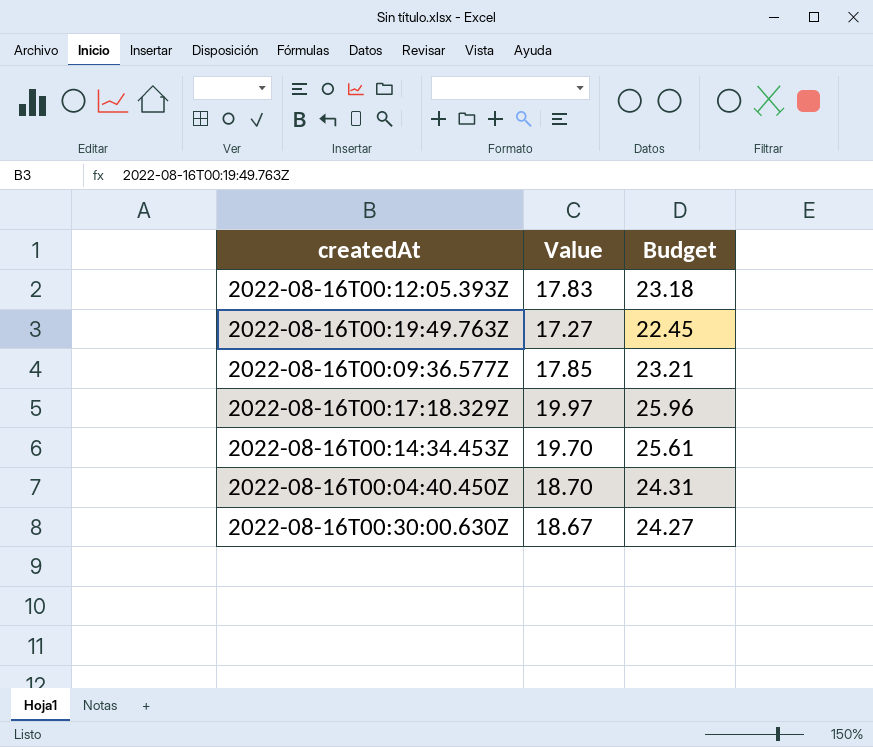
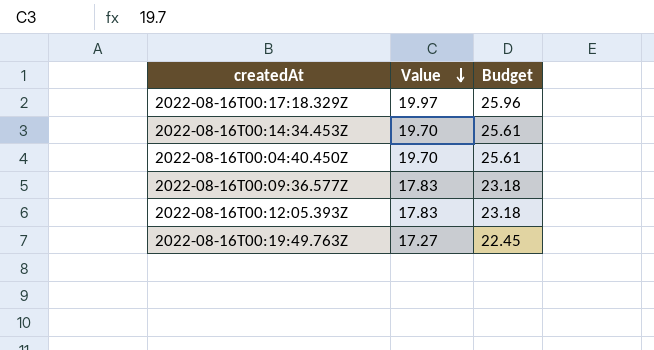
row order: none -> Value descending
row 2022-08-16T00:30:00.630Z: 18.67 | 24.27 -> none
2022-08-16T00:04:40.450Z | Value: 18.70 -> 19.70
2022-08-16T00:04:40.450Z | Budget: 24.31 -> 25.61
2022-08-16T00:09:36.577Z | Value: 17.85 -> 17.83
2022-08-16T00:09:36.577Z | Budget: 23.21 -> 23.18

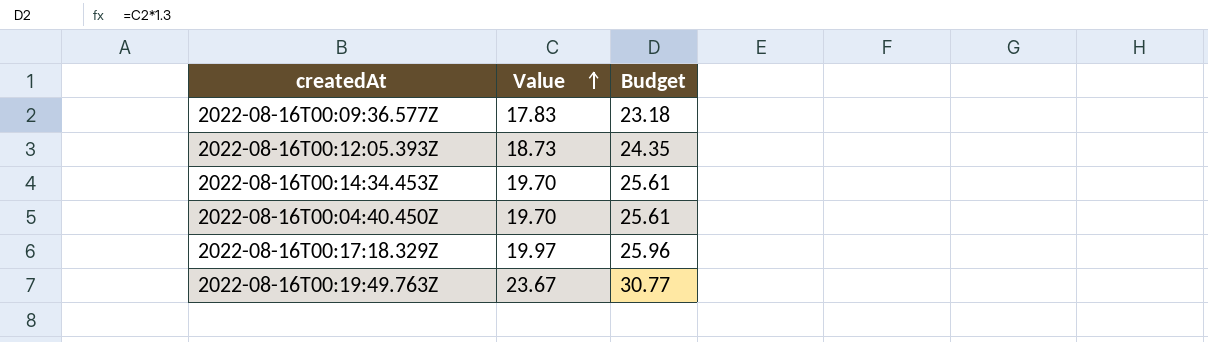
row order: Value descending -> Value ascending
2022-08-16T00:12:05.393Z | Value: 17.83 -> 18.73
2022-08-16T00:12:05.393Z | Budget: 23.18 -> 24.35
2022-08-16T00:19:49.763Z | Value: 17.27 -> 23.67
2022-08-16T00:19:49.763Z | Budget: 22.45 -> 30.77

